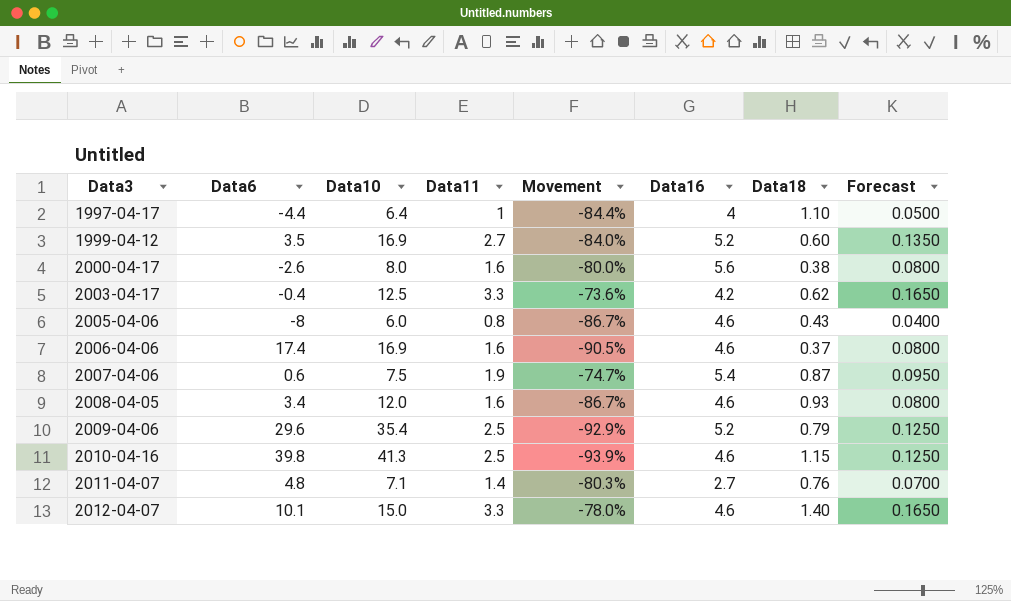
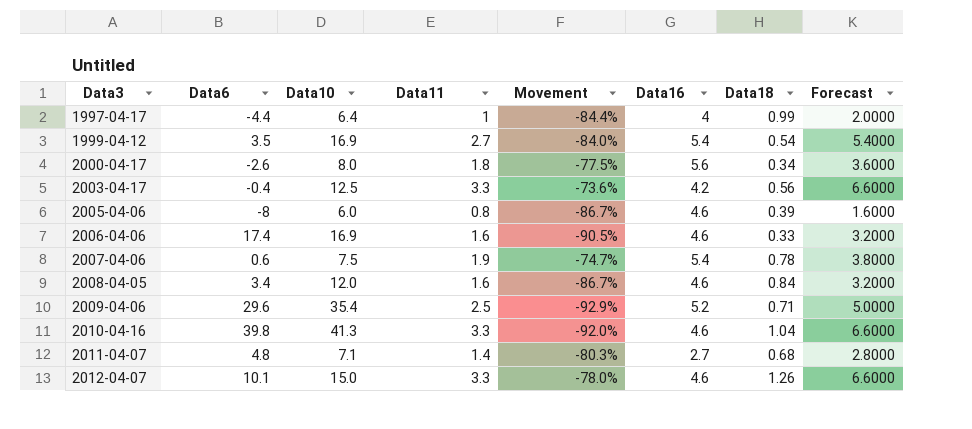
column Forecast | formula: [Data11] * 0.05 -> [Data11] * 2
1997-04-17 | Data18: 1.10 -> 0.99
1999-04-12 | Data16: 5.2 -> 5.4
1999-04-12 | Data18: 0.60 -> 0.54
2000-04-17 | Data11: 1.6 -> 1.8
2000-04-17 | Movement: -80.0% -> -77.5%
2000-04-17 | Data18: 0.38 -> 0.34
2003-04-17 | Data18: 0.62 -> 0.56
2005-04-06 | Data18: 0.43 -> 0.39
2006-04-06 | Data18: 0.37 -> 0.33
2007-04-06 | Data18: 0.87 -> 0.78
2008-04-05 | Data18: 0.93 -> 0.84
2009-04-06 | Data18: 0.79 -> 0.71
2010-04-16 | Data11: 2.5 -> 3.3
2010-04-16 | Movement: -93.9% -> -92.0%
2010-04-16 | Data18: 1.15 -> 1.04
2011-04-07 | Data18: 0.76 -> 0.68
2012-04-07 | Data18: 1.40 -> 1.26

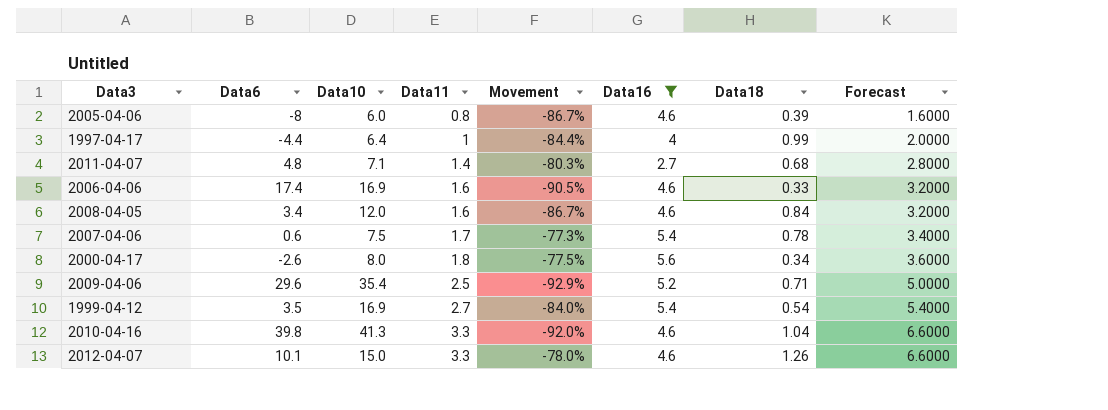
filter: none -> Data16 != 4.2
row order: Data3 ascending -> Data11 ascending
2007-04-06 | Data11: 1.9 -> 1.7
2007-04-06 | Movement: -74.7% -> -77.3%
2007-04-06 | Forecast: 3.8000 -> 3.4000

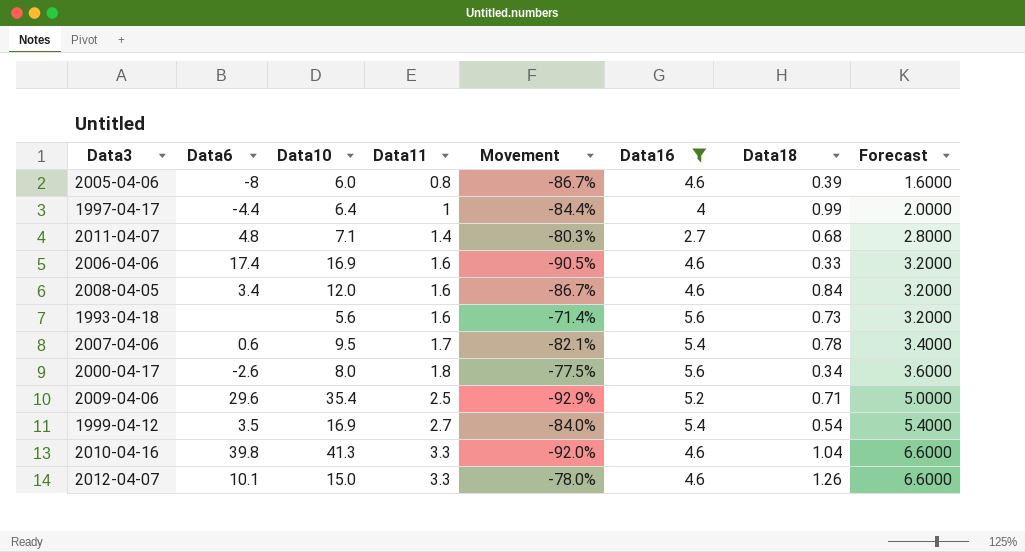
row 1993-04-18: none -> none | 5.6 | 1.6 | -71.4% | 5.6 | 0.73 | 3.2000
2007-04-06 | Data10: 7.5 -> 9.5
2007-04-06 | Movement: -77.3% -> -82.1%

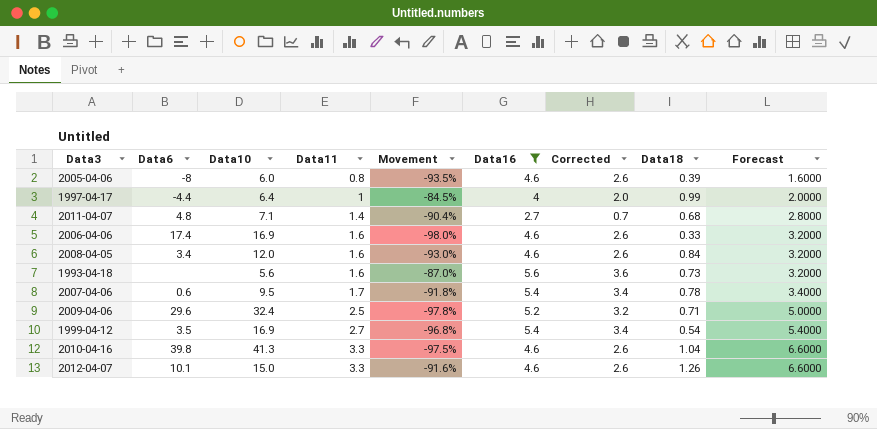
column Movement | formula: ([Data11] - [Data10]) / [Data10] -> ([Data18] - [Data10]) / [Data10]
column Corrected | formula: none -> [Data16] - 2
row 2000-04-17: -2.6 | 8.0 | 1.8 | -77.5% | 5.6 | 0.34 | 3.6000 -> none
2009-04-06 | Data10: 35.4 -> 32.4

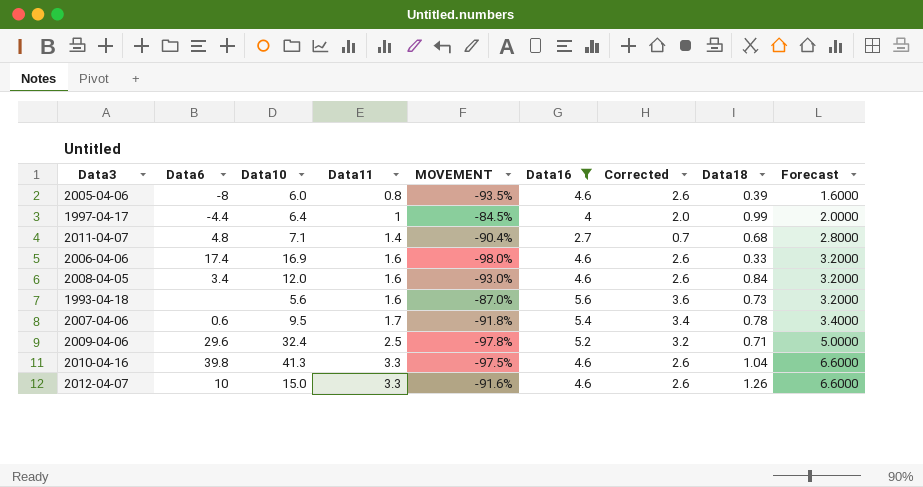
column name: Movement -> MOVEMENT
row 1999-04-12: 3.5 | 16.9 | 2.7 | -96.8% | 5.4 | 3.4 | 0.54 | 5.4000 -> none
2012-04-07 | Data6: 10.1 -> 10

